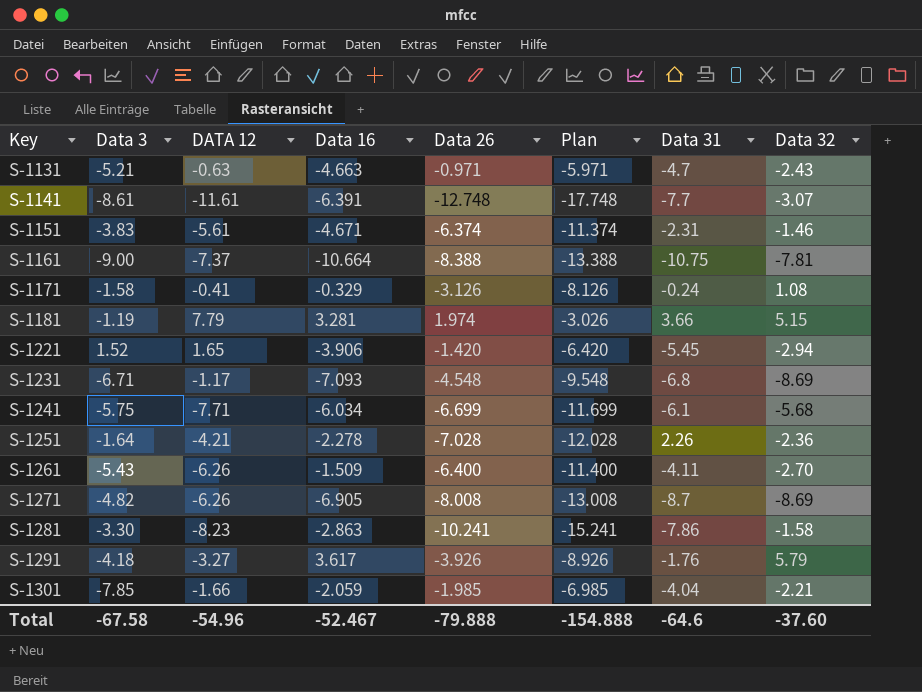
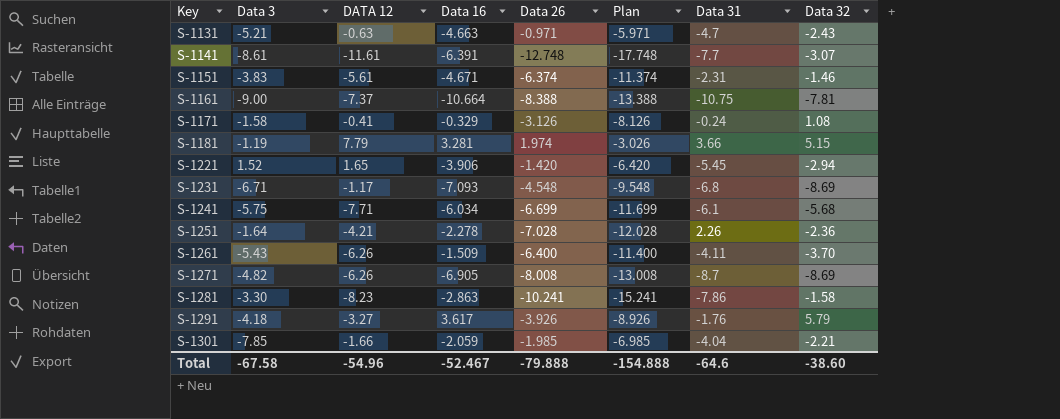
S-1261 | Data 32: -2.70 -> -3.70
Total | Data 32: -37.60 -> -38.60

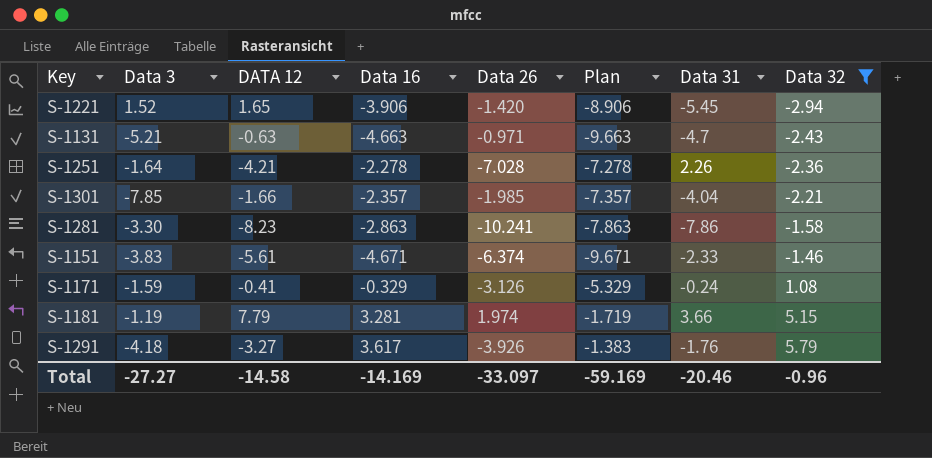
filter: none -> Data 32 >= -2.94
row order: Key ascending -> Data 32 ascending
column Plan | formula: [Data 26] - 5 -> [Data 16] - 5
S-1301 | Data 16: -2.059 -> -2.357
S-1151 | Data 31: -2.31 -> -2.33
S-1171 | Data 3: -1.58 -> -1.59
Total | Data 3: -67.58 -> -27.27
Total | DATA 12: -54.96 -> -14.58
Total | Data 16: -52.467 -> -14.169
Total | Data 26: -79.888 -> -33.097
Total | Plan: -154.888 -> -59.169
Total | Data 31: -64.6 -> -20.46
Total | Data 32: -38.60 -> -0.96

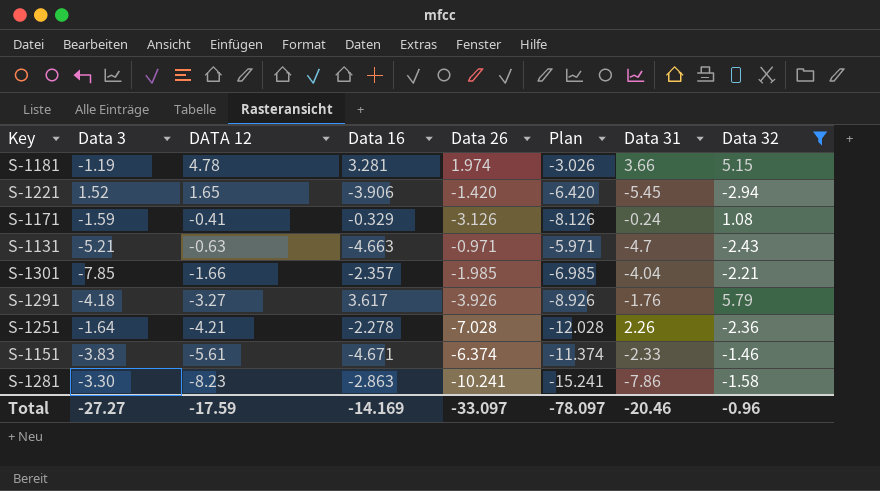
row order: Data 32 ascending -> DATA 12 descending
column Plan | formula: [Data 16] - 5 -> [Data 26] - 5
S-1181 | DATA 12: 7.79 -> 4.78
Total | DATA 12: -14.58 -> -17.59
Total | Plan: -59.169 -> -78.097

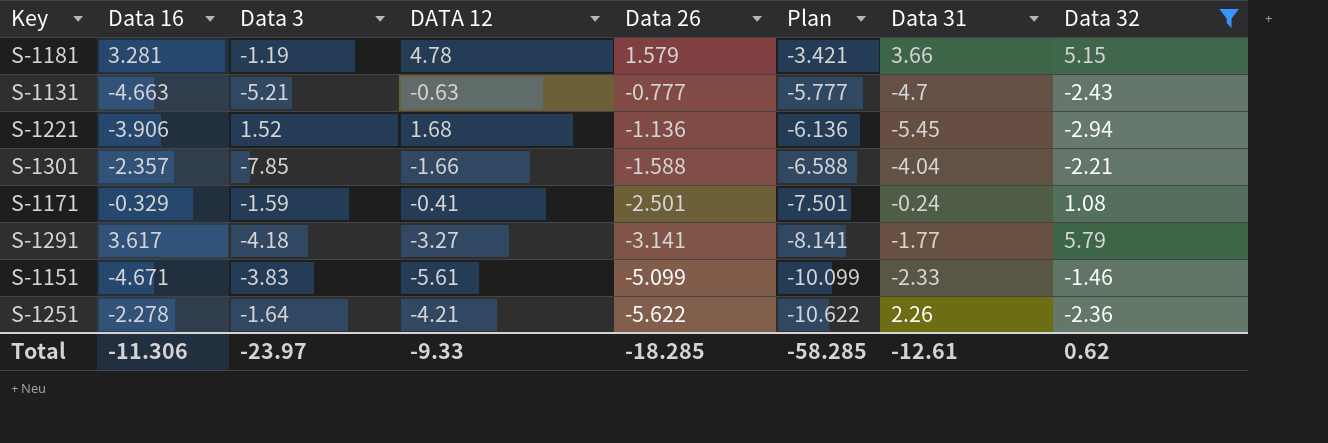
row order: DATA 12 descending -> Data 26 descending
column Data 16 | position: 4 -> 2
row S-1281: -3.30 | -8.23 | -2.863 | -10.241 | -15.241 | -7.86 | -1.58 -> none
S-1181 | Data 26: 1.974 -> 1.579
S-1181 | Plan: -3.026 -> -3.421
S-1131 | Data 26: -0.971 -> -0.777
S-1131 | Plan: -5.971 -> -5.777
S-1221 | DATA 12: 1.65 -> 1.68
S-1221 | Data 26: -1.420 -> -1.136
S-1221 | Plan: -6.420 -> -6.136
S-1301 | Data 26: -1.985 -> -1.588
S-1301 | Plan: -6.985 -> -6.588
S-1171 | Data 26: -3.126 -> -2.501
S-1171 | Plan: -8.126 -> -7.501
S-1291 | Data 26: -3.926 -> -3.141
S-1291 | Plan: -8.926 -> -8.141
S-1291 | Data 31: -1.76 -> -1.77
S-1151 | Data 26: -6.374 -> -5.099
S-1151 | Plan: -11.374 -> -10.099
S-1251 | Data 26: -7.028 -> -5.622
S-1251 | Plan: -12.028 -> -10.622
Total | Data 16: -14.169 -> -11.306
Total | Data 3: -27.27 -> -23.97
Total | DATA 12: -17.59 -> -9.33
Total | Data 26: -33.097 -> -18.285
Total | Plan: -78.097 -> -58.285
Total | Data 31: -20.46 -> -12.61
Total | Data 32: -0.96 -> 0.62

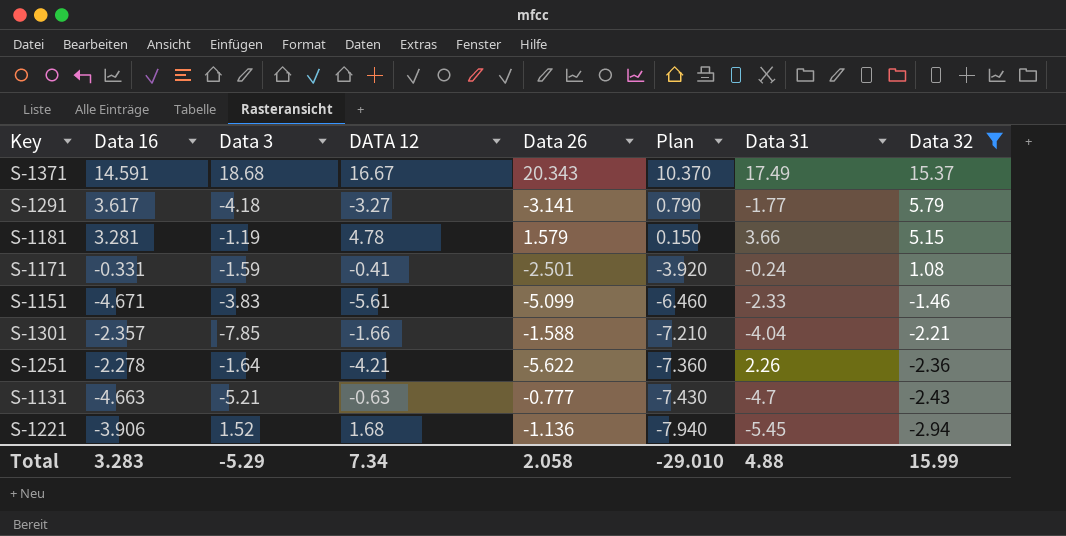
row order: Data 26 descending -> Plan descending
column Plan | formula: [Data 26] - 5 -> [Data 32] - 5
row S-1371: none -> 14.591 | 18.68 | 16.67 | 20.343 | 10.370 | 17.49 | 15.37
S-1171 | Data 16: -0.329 -> -0.331
Total | Data 16: -11.306 -> 3.283
Total | Data 3: -23.97 -> -5.29
Total | DATA 12: -9.33 -> 7.34
Total | Data 26: -18.285 -> 2.058
Total | Plan: -58.285 -> -29.010
Total | Data 31: -12.61 -> 4.88
Total | Data 32: 0.62 -> 15.99

